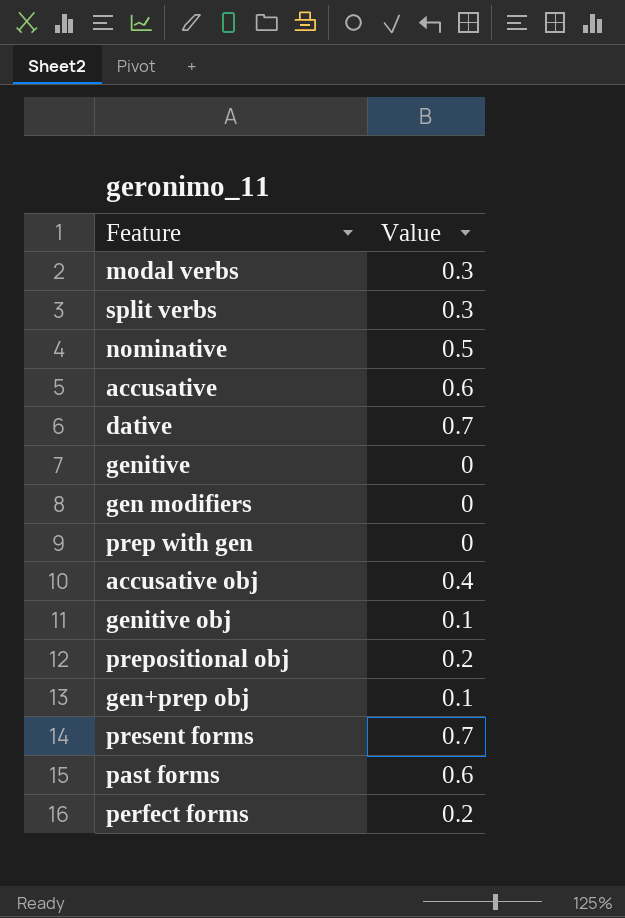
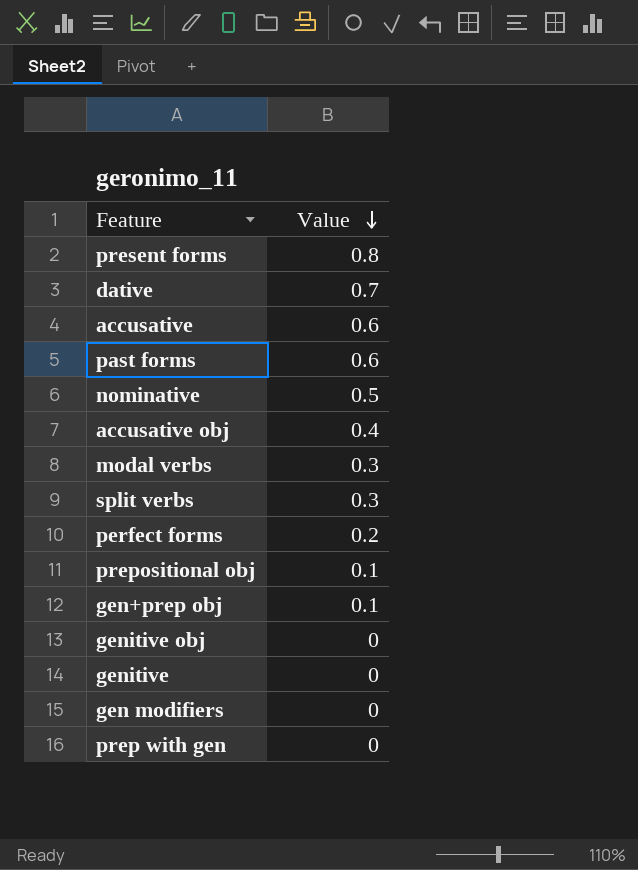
row order: none -> Value descending
present forms | Value: 0.7 -> 0.8
prepositional obj | Value: 0.2 -> 0.1
genitive obj | Value: 0.1 -> 0

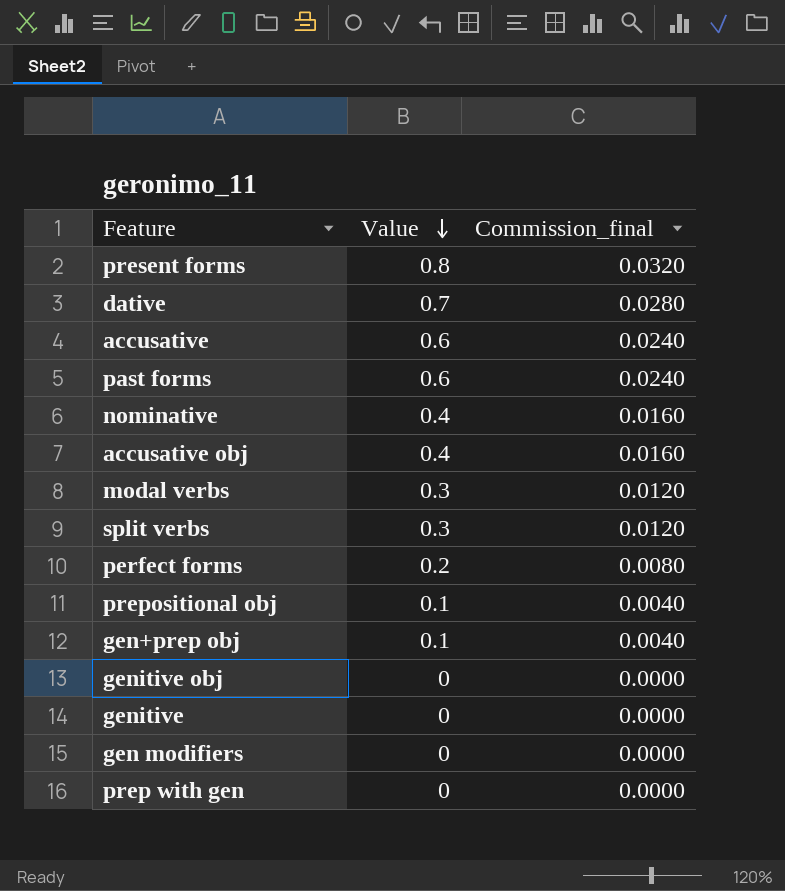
column Commission_final | formula: none -> [Value] * 0.04
nominative | Value: 0.5 -> 0.4

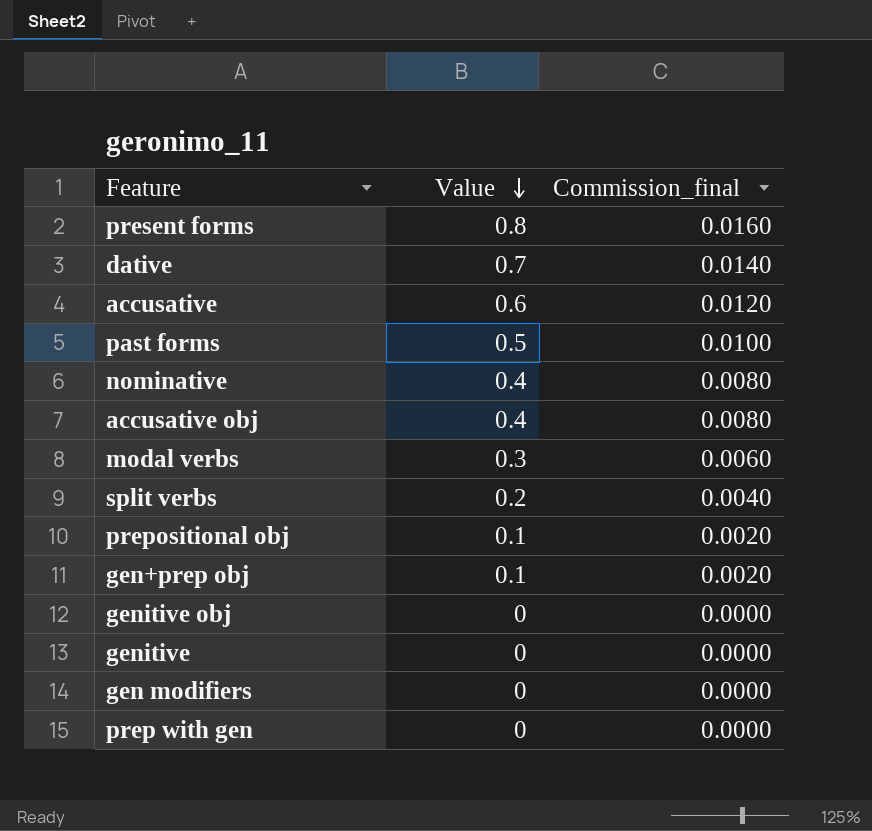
column Commission_final | formula: [Value] * 0.04 -> [Value] * 0.02
row perfect forms: 0.2 | 0.0080 -> none
past forms | Value: 0.6 -> 0.5
split verbs | Value: 0.3 -> 0.2

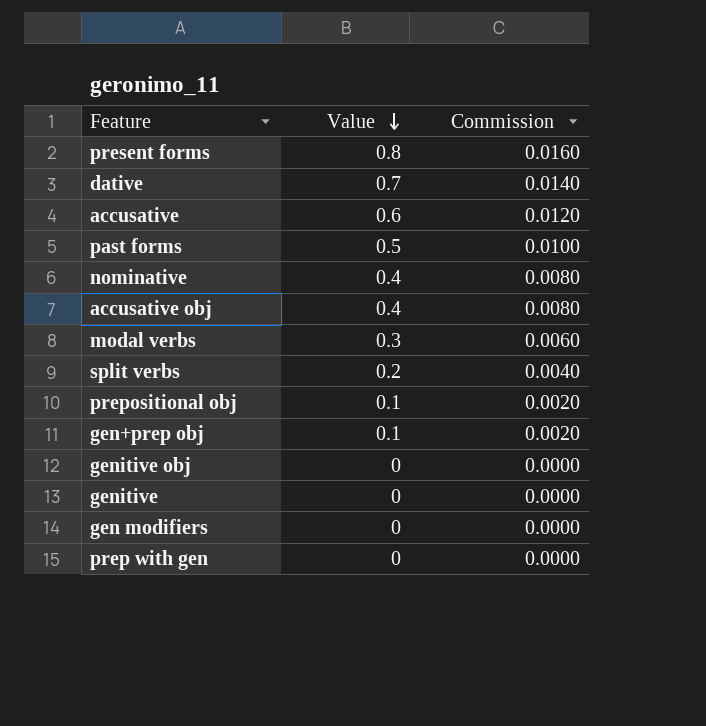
column name: Commission_final -> Commission

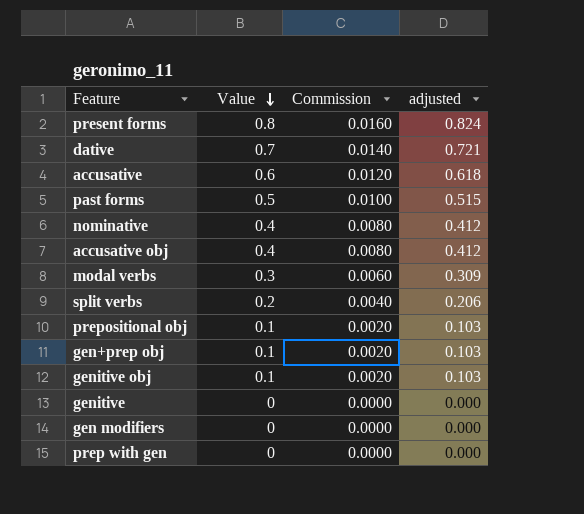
column adjusted | formula: none -> [Value] * 1.03
genitive obj | Value: 0 -> 0.1
genitive obj | Commission: 0.0000 -> 0.0020

